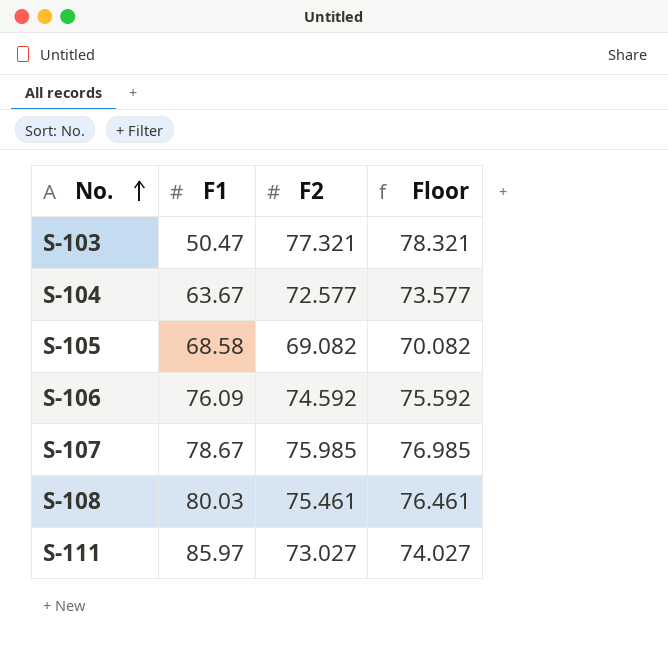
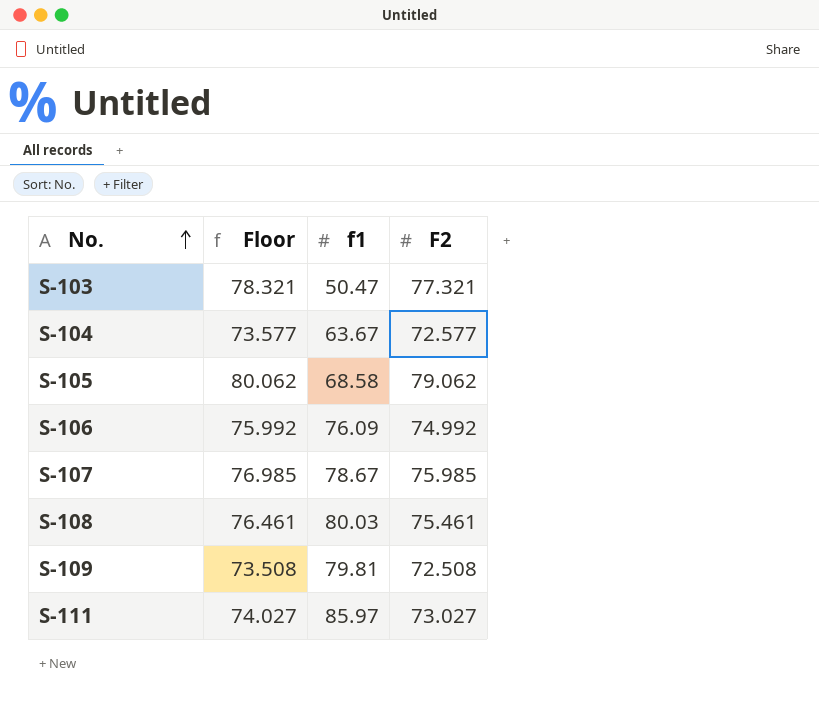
column Floor | position: 4 -> 2
column name: F1 -> f1
S-105 | Floor: 70.082 -> 80.062
S-105 | F2: 69.082 -> 79.062
S-106 | Floor: 75.592 -> 75.992
S-106 | F2: 74.592 -> 74.992
row S-109: none -> 73.508 | 79.81 | 72.508

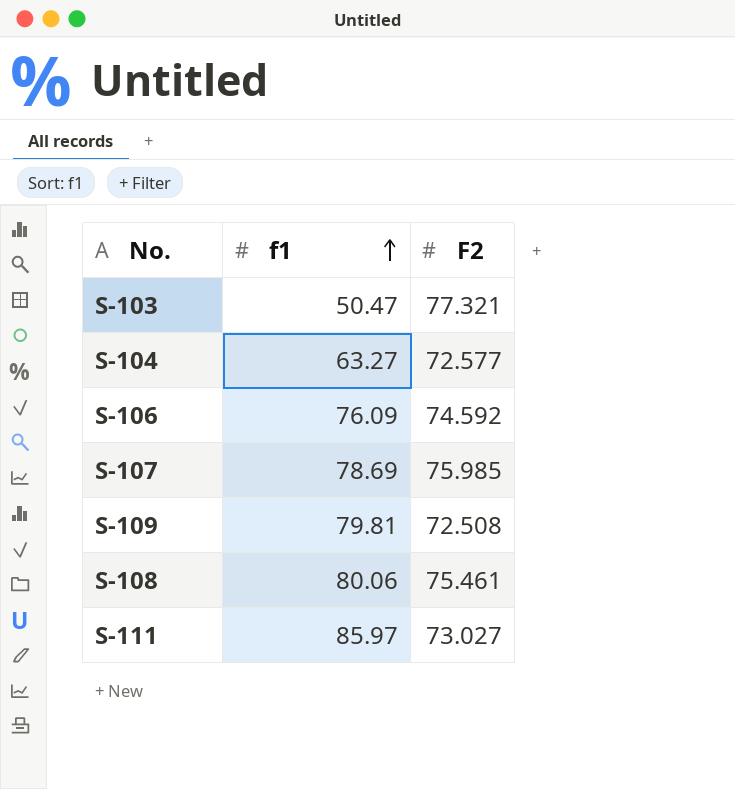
row order: No. ascending -> f1 ascending
column Floor | formula: [F2] + 1 -> none
row S-105: 80.062 | 68.58 | 79.062 -> none
S-104 | f1: 63.67 -> 63.27
S-106 | F2: 74.992 -> 74.592
S-107 | f1: 78.67 -> 78.69
S-108 | f1: 80.03 -> 80.06

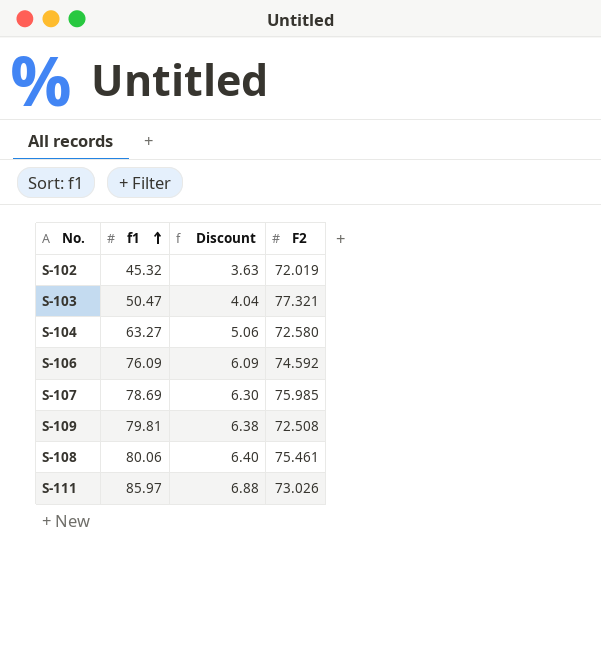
column Discount | formula: none -> [f1] * 0.08
row S-102: none -> 45.32 | 3.63 | 72.019
S-104 | F2: 72.577 -> 72.580
S-111 | F2: 73.027 -> 73.026

